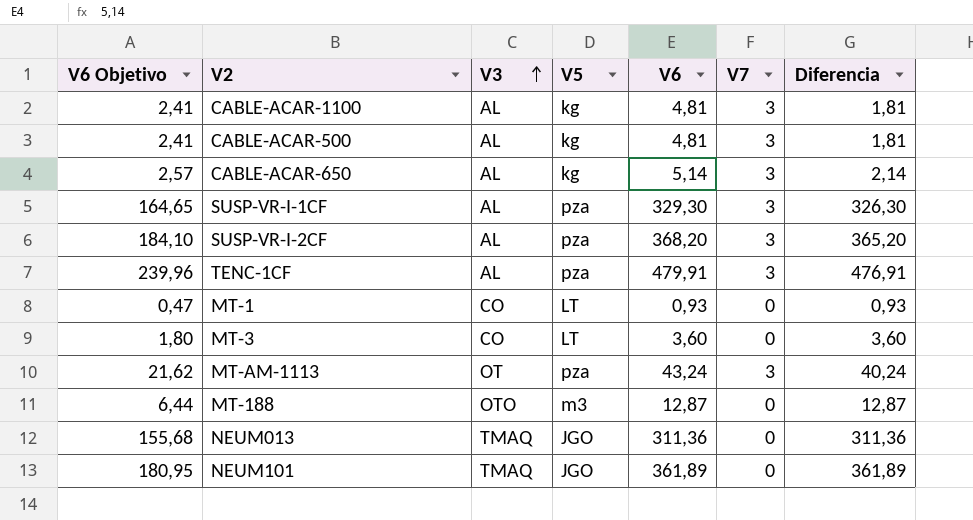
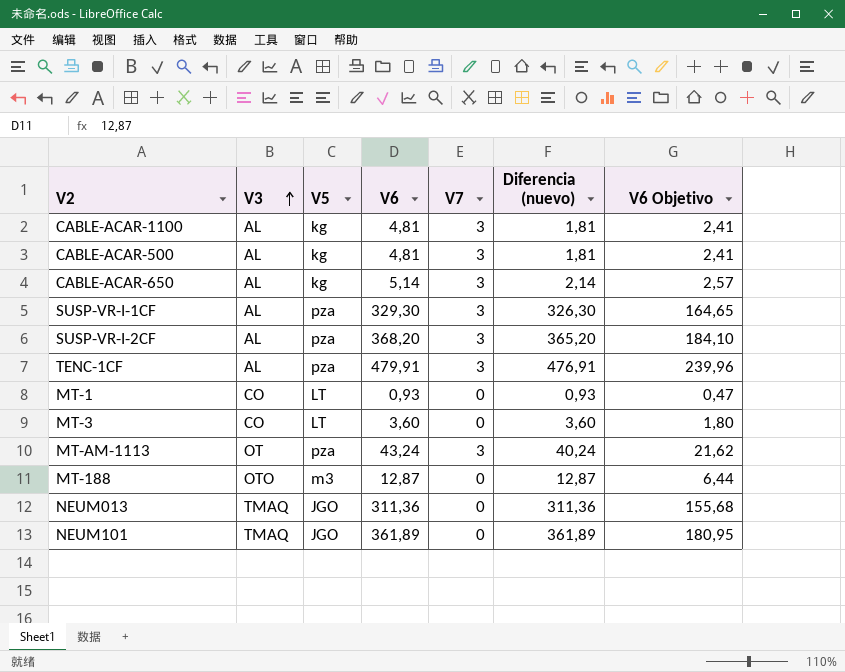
column name: Diferencia -> Diferencia (nuevo)
column V6 Objetivo | position: 1 -> 7

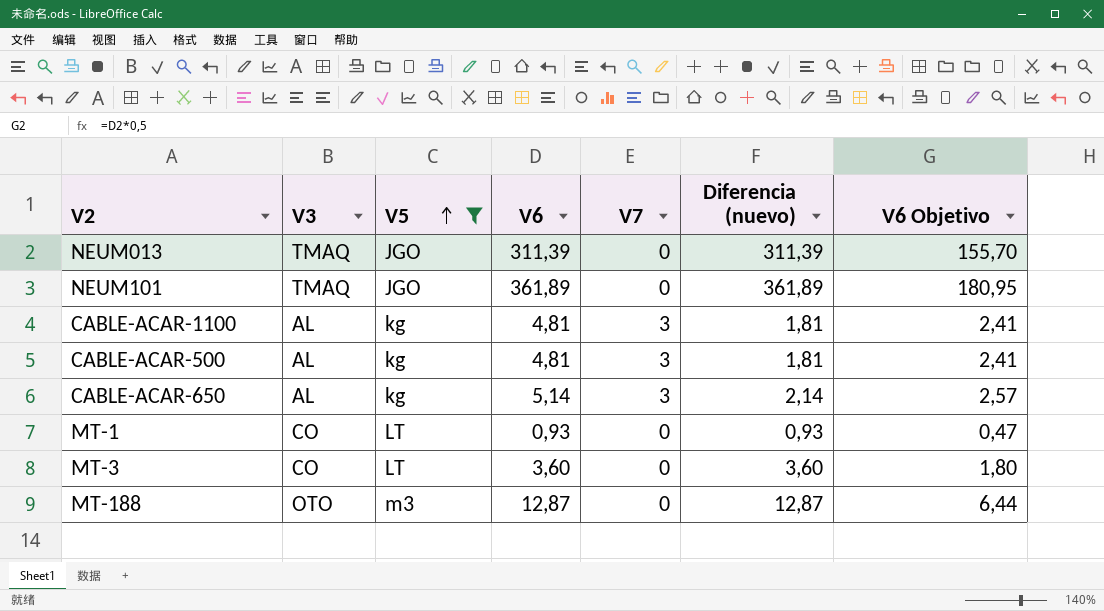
filter: none -> V5 != pza
row order: V3 ascending -> V5 ascending
NEUM013 | V6: 311,36 -> 311,39
NEUM013 | Diferencia (nuevo): 311,36 -> 311,39
NEUM013 | V6 Objetivo: 155,68 -> 155,70

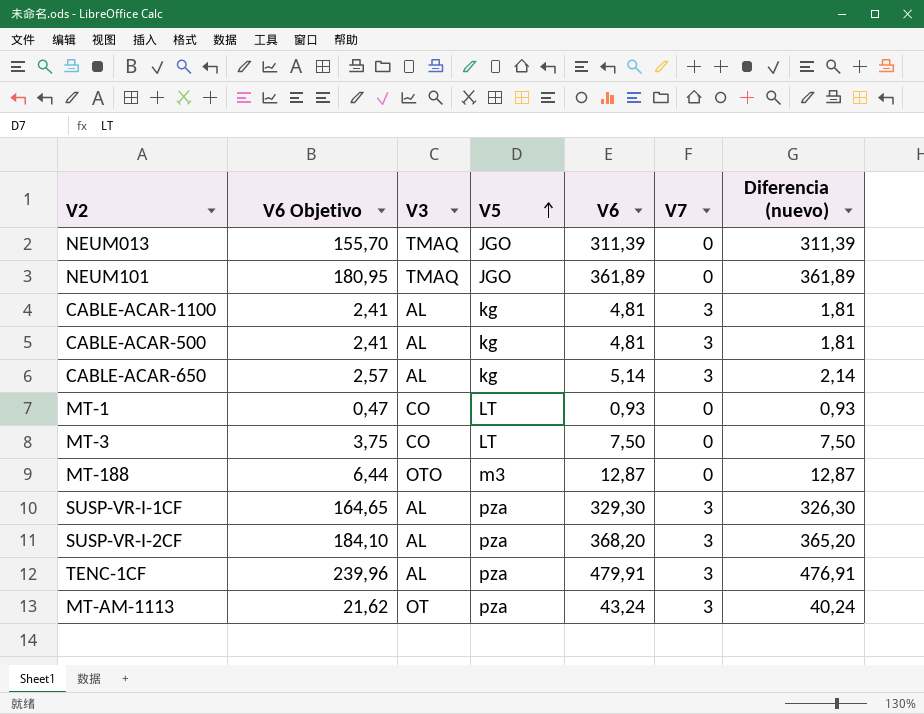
filter: V5 != pza -> none
column V6 Objetivo | position: 7 -> 2
MT-3 | V6 Objetivo: 1,80 -> 3,75
MT-3 | V6: 3,60 -> 7,50
MT-3 | Diferencia (nuevo): 3,60 -> 7,50

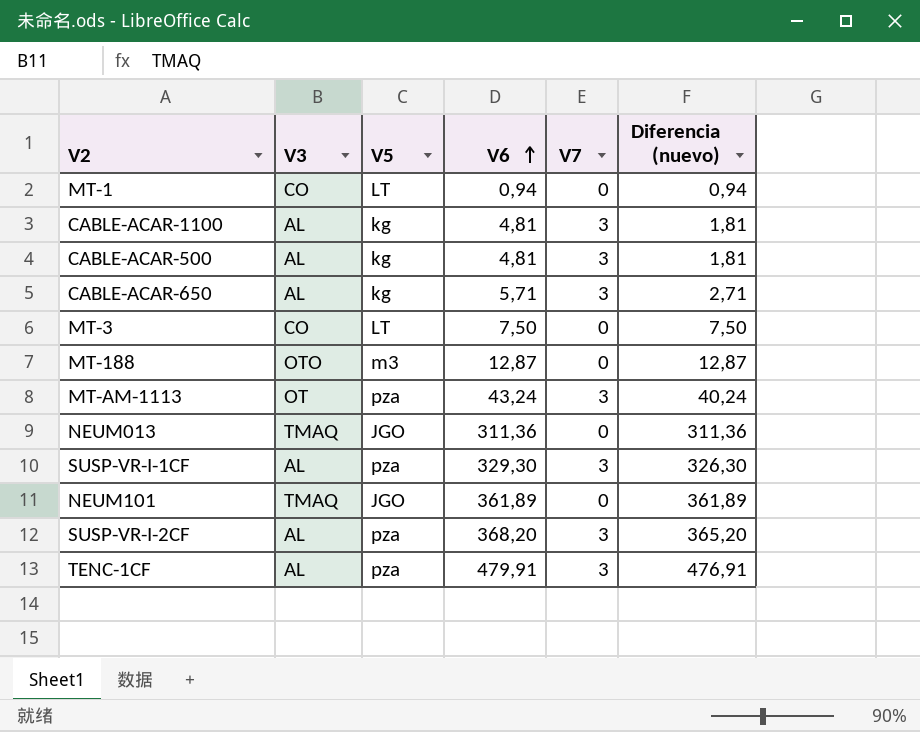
row order: V5 ascending -> V6 ascending
column V6 Objetivo | formula: [V6] * 0,5 -> none
MT-1 | V6: 0,93 -> 0,94
MT-1 | Diferencia (nuevo): 0,93 -> 0,94
CABLE-ACAR-650 | V6: 5,14 -> 5,71
CABLE-ACAR-650 | Diferencia (nuevo): 2,14 -> 2,71
NEUM013 | V6: 311,39 -> 311,36
NEUM013 | Diferencia (nuevo): 311,39 -> 311,36

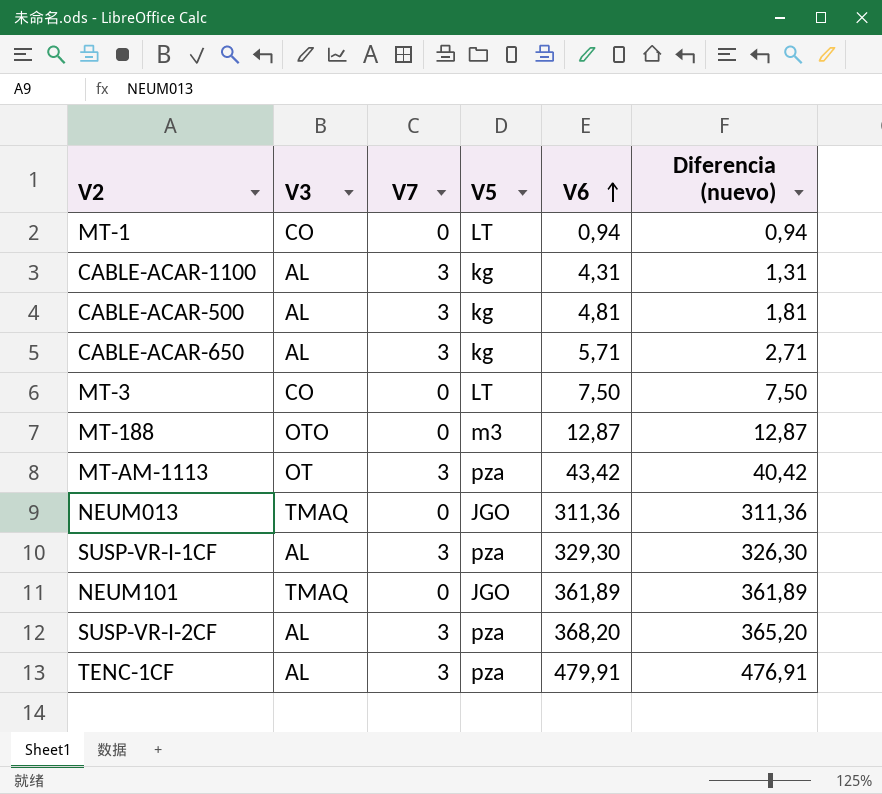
column V7 | position: 5 -> 3
CABLE-ACAR-1100 | V6: 4,81 -> 4,31
CABLE-ACAR-1100 | Diferencia (nuevo): 1,81 -> 1,31
MT-AM-1113 | V6: 43,24 -> 43,42
MT-AM-1113 | Diferencia (nuevo): 40,24 -> 40,42

